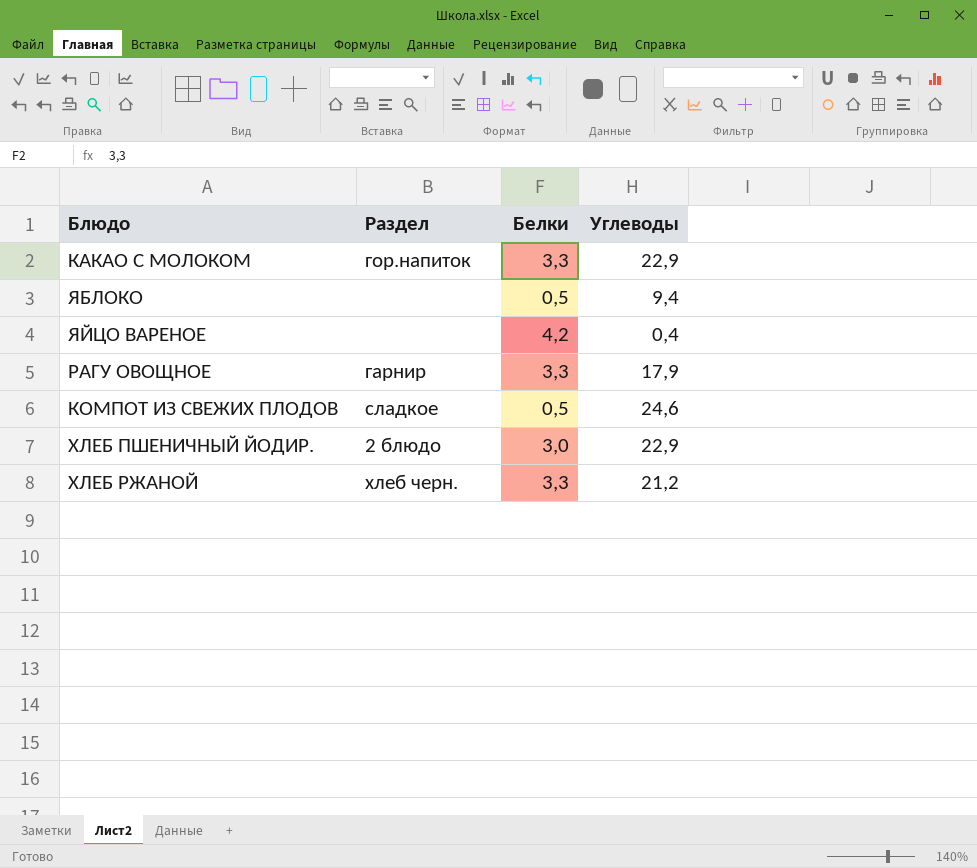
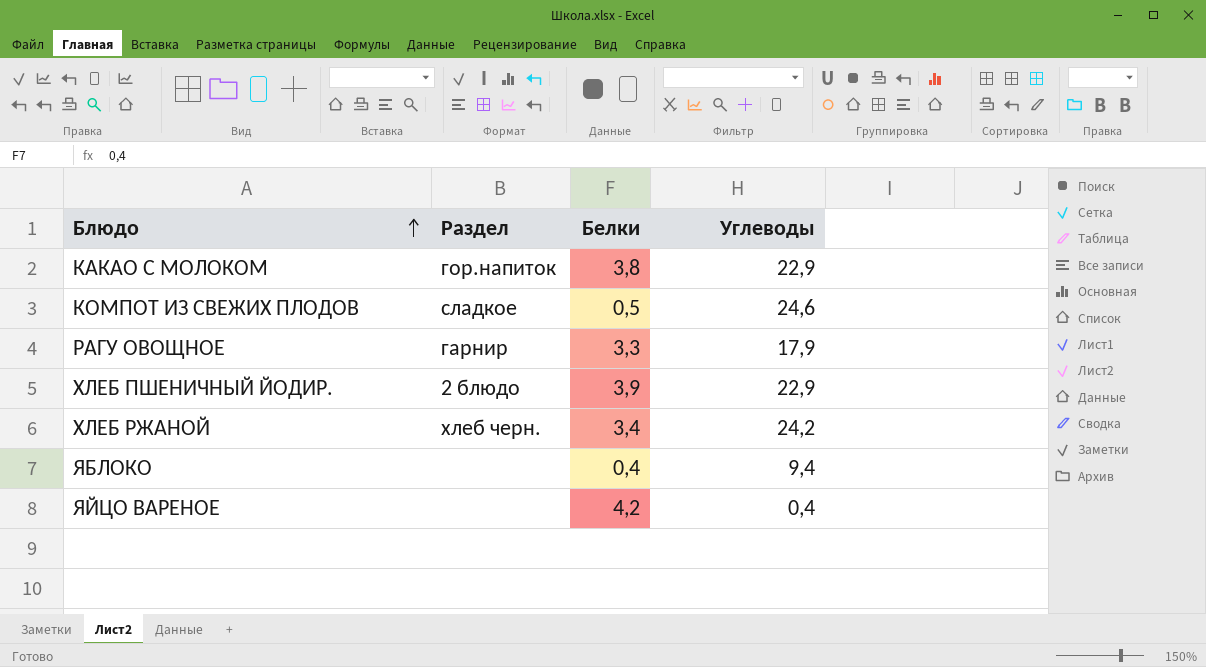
row order: none -> Блюдо ascending
КАКАО С МОЛОКОМ | Белки: 3,3 -> 3,8
ХЛЕБ ПШЕНИЧНЫЙ ЙОДИР. | Белки: 3,0 -> 3,9
ХЛЕБ РЖАНОЙ | Белки: 3,3 -> 3,4
ХЛЕБ РЖАНОЙ | Углеводы: 21,2 -> 24,2
ЯБЛОКО | Белки: 0,5 -> 0,4

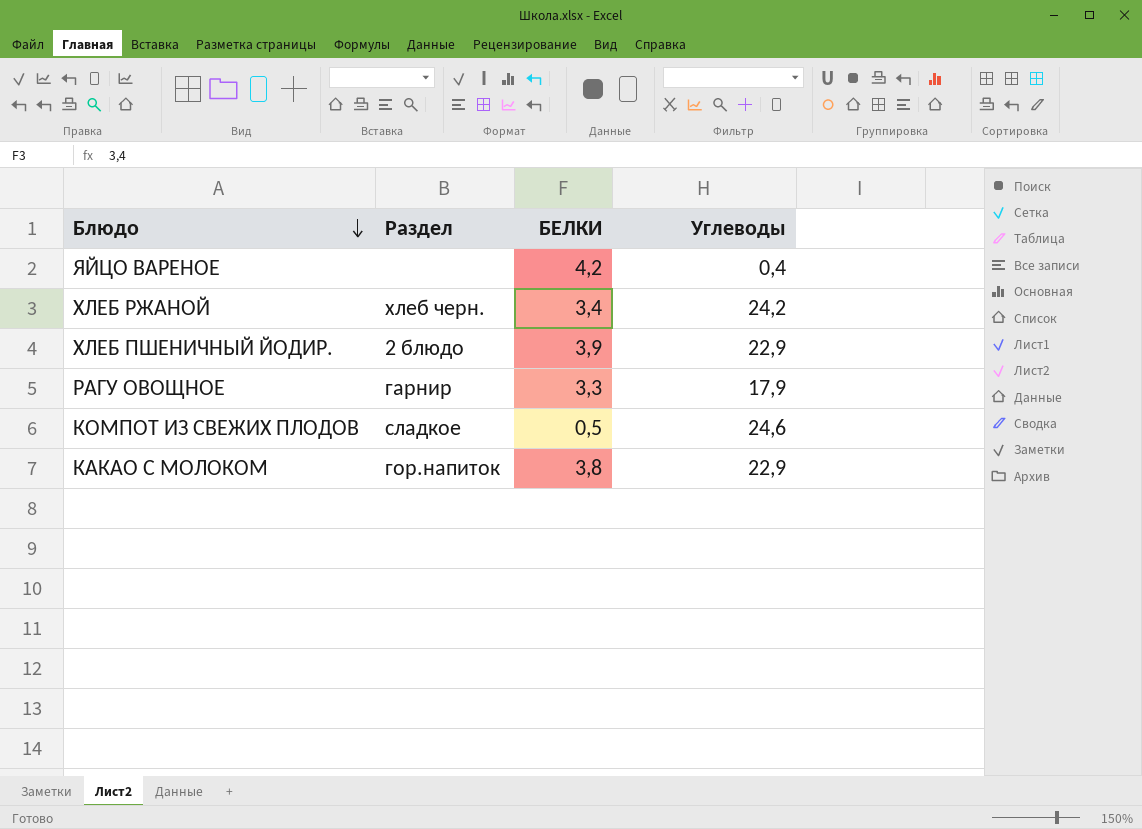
row order: Блюдо ascending -> Блюдо descending
column name: Белки -> БЕЛКИ
row ЯБЛОКО: none | 0,4 | 9,4 -> none

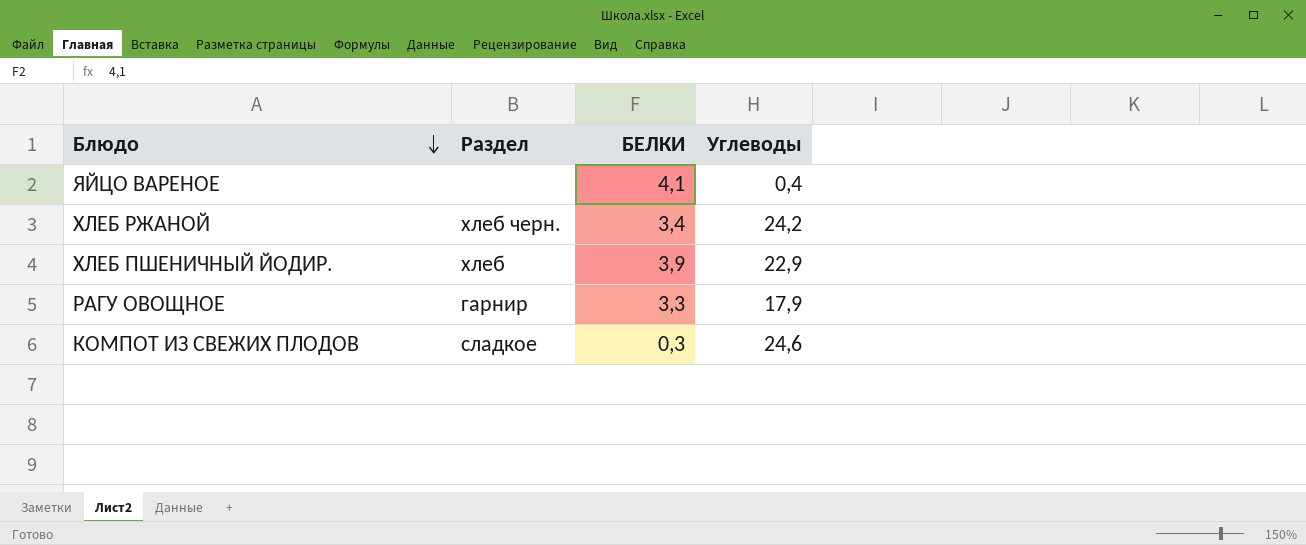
row КАКАО С МОЛОКОМ: гор.напиток | 3,8 | 22,9 -> none
ЯЙЦО ВАРЕНОЕ | БЕЛКИ: 4,2 -> 4,1
ХЛЕБ ПШЕНИЧНЫЙ ЙОДИР. | Раздел: 2 блюдо -> хлеб
КОМПОТ ИЗ СВЕЖИХ ПЛОДОВ | БЕЛКИ: 0,5 -> 0,3

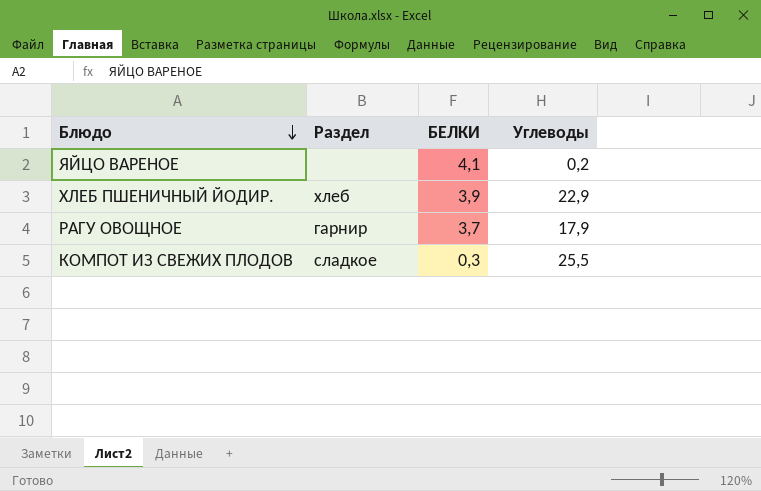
row ХЛЕБ РЖАНОЙ: хлеб черн. | 3,4 | 24,2 -> none
ЯЙЦО ВАРЕНОЕ | Углеводы: 0,4 -> 0,2
РАГУ ОВОЩНОЕ | БЕЛКИ: 3,3 -> 3,7
КОМПОТ ИЗ СВЕЖИХ ПЛОДОВ | Углеводы: 24,6 -> 25,5

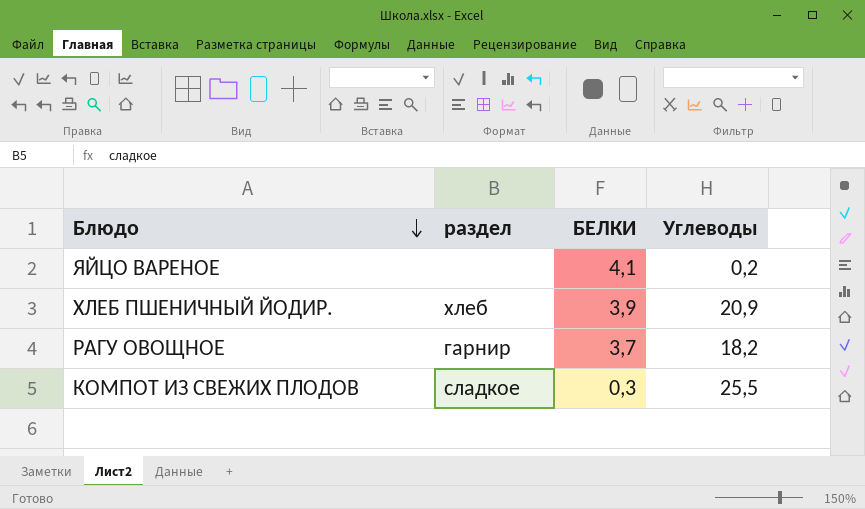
column name: Раздел -> раздел
ХЛЕБ ПШЕНИЧНЫЙ ЙОДИР. | Углеводы: 22,9 -> 20,9
РАГУ ОВОЩНОЕ | Углеводы: 17,9 -> 18,2

